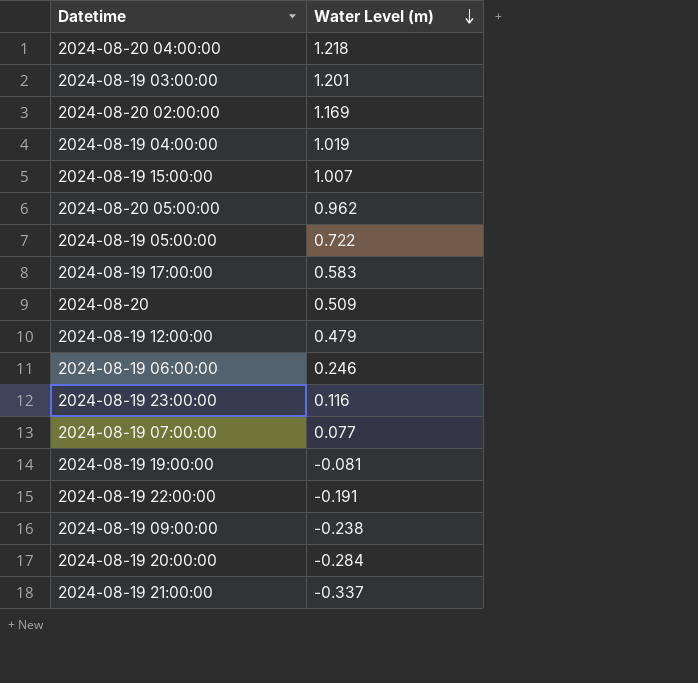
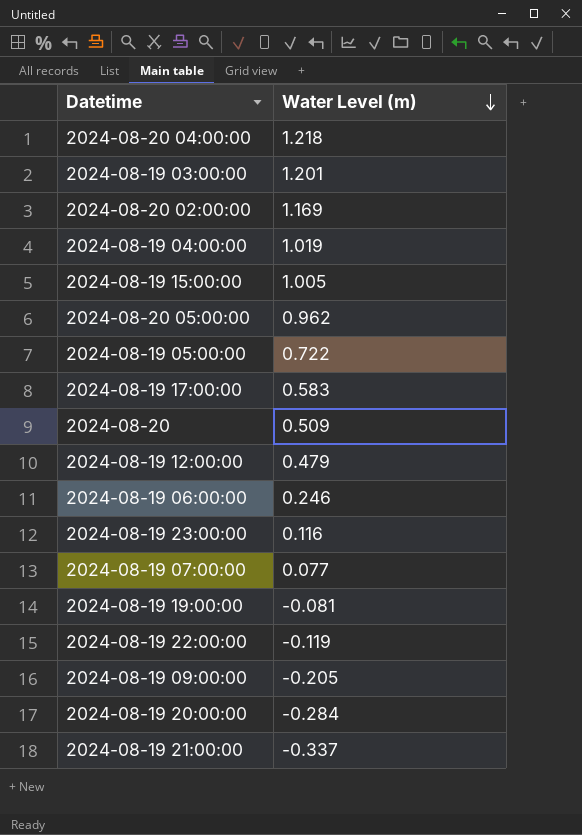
2024-08-19 15:00:00 | Water Level (m): 1.007 -> 1.005
2024-08-19 22:00:00 | Water Level (m): -0.191 -> -0.119
2024-08-19 09:00:00 | Water Level (m): -0.238 -> -0.205

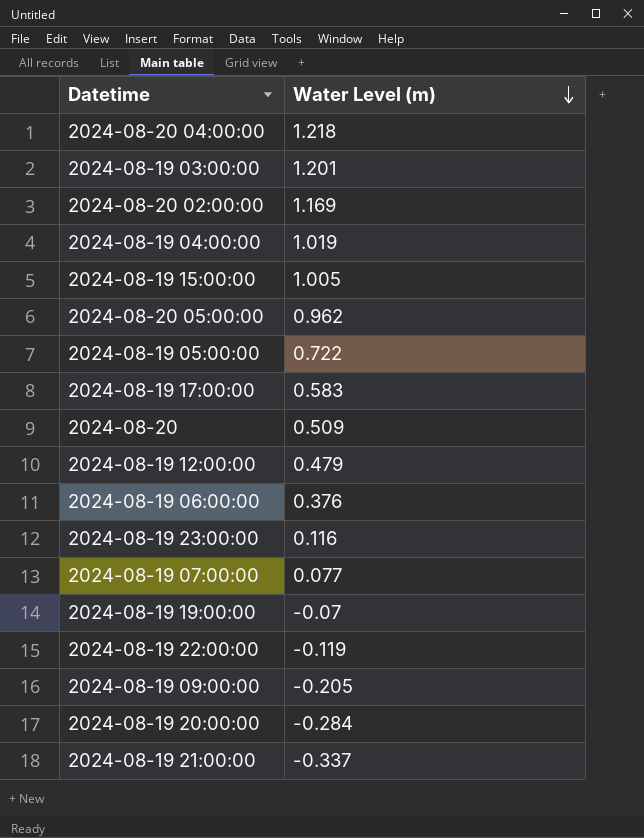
2024-08-19 06:00:00 | Water Level (m): 0.246 -> 0.376
2024-08-19 19:00:00 | Water Level (m): -0.081 -> -0.07

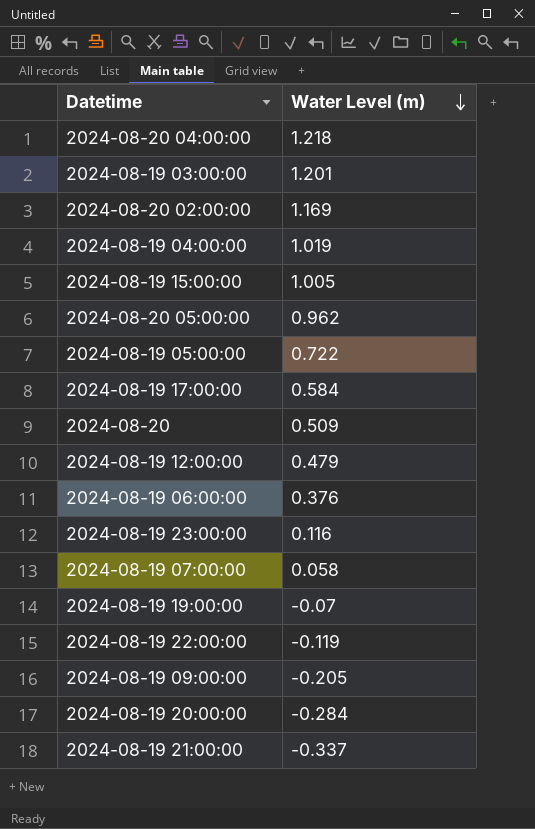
2024-08-19 17:00:00 | Water Level (m): 0.583 -> 0.584
2024-08-19 07:00:00 | Water Level (m): 0.077 -> 0.058

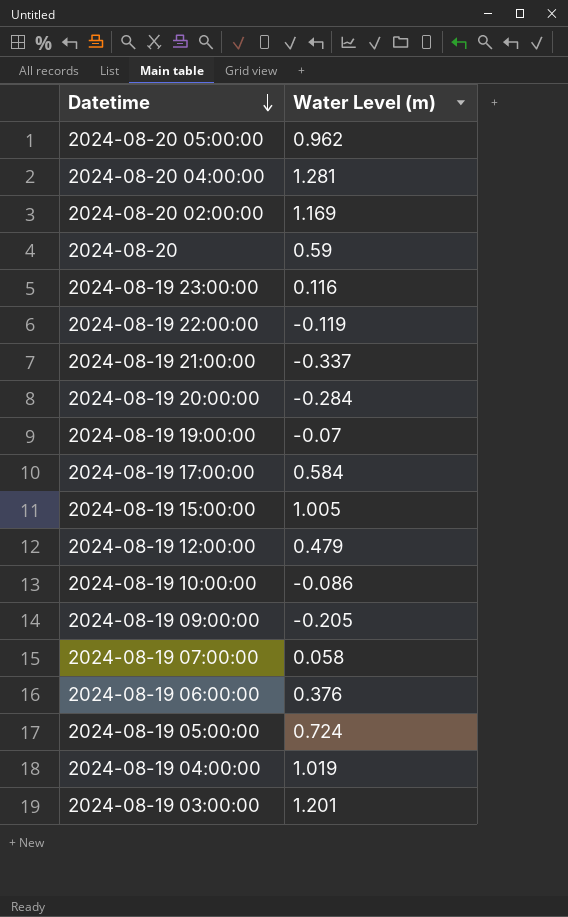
row order: Water Level (m) descending -> Datetime descending
2024-08-20 04:00:00 | Water Level (m): 1.218 -> 1.281
2024-08-20 | Water Level (m): 0.509 -> 0.59
row 2024-08-19 10:00:00: none -> -0.086
2024-08-19 05:00:00 | Water Level (m): 0.722 -> 0.724

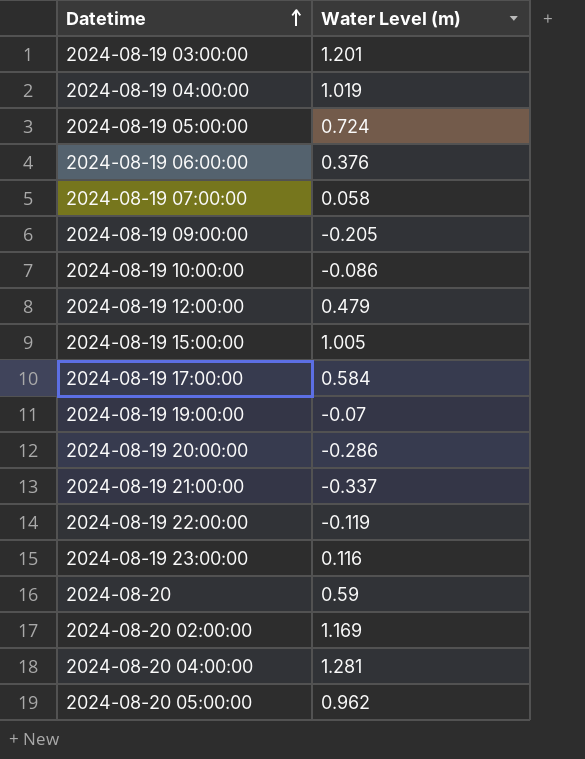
row order: Datetime descending -> Datetime ascending
2024-08-19 20:00:00 | Water Level (m): -0.284 -> -0.286

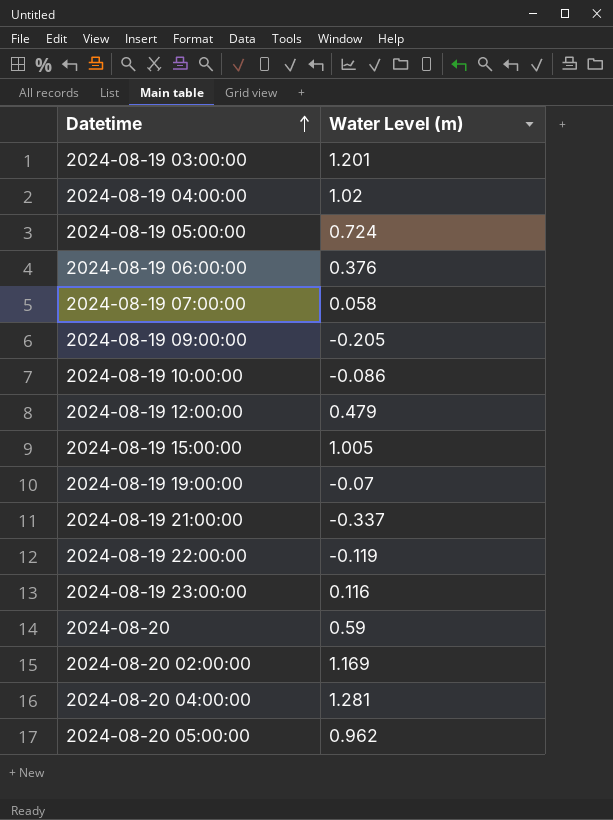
row 2024-08-19 17:00:00: 0.584 -> none
row 2024-08-19 20:00:00: -0.286 -> none
2024-08-19 04:00:00 | Water Level (m): 1.019 -> 1.02

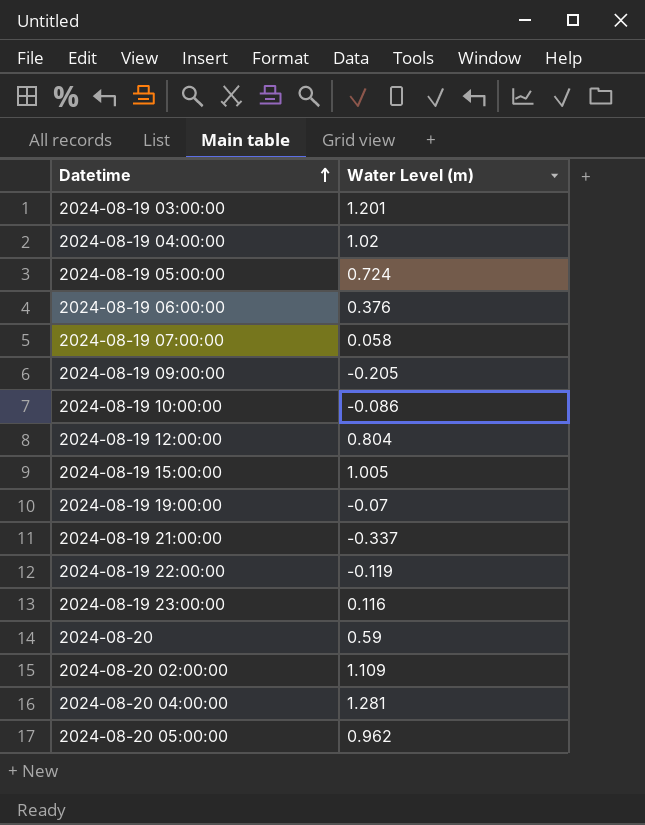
2024-08-19 12:00:00 | Water Level (m): 0.479 -> 0.804
2024-08-20 02:00:00 | Water Level (m): 1.169 -> 1.109

